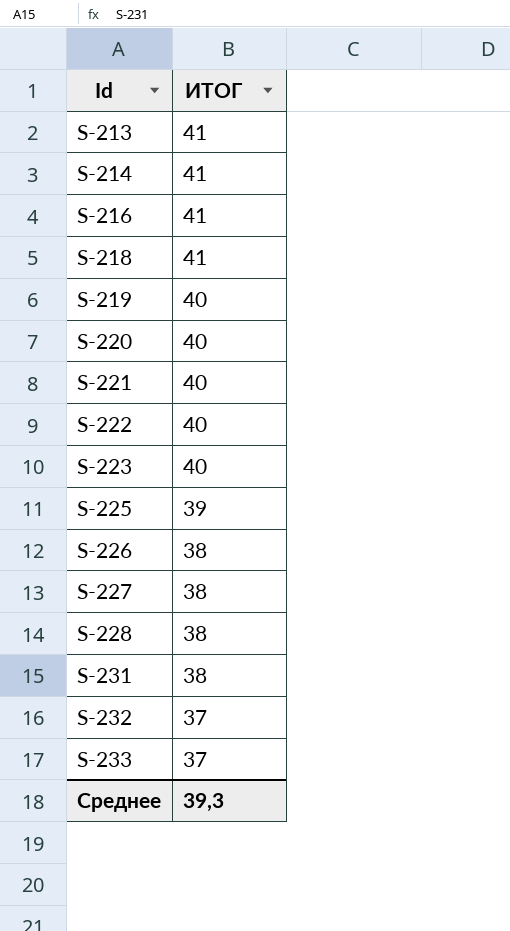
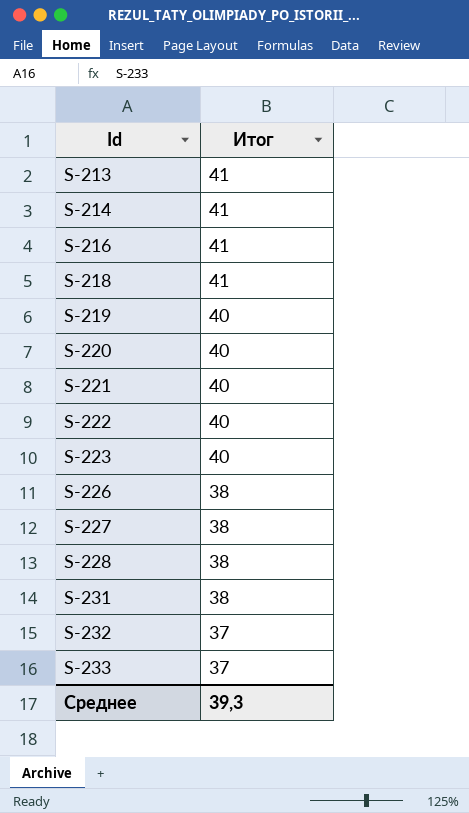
column name: ИТОГ -> Итог
row S-225: 39 -> none

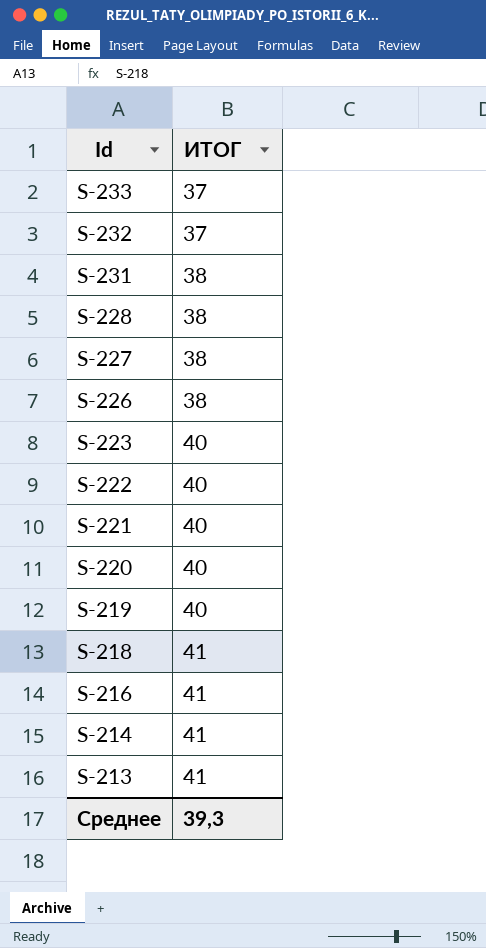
row order: Id ascending -> Id descending
column name: Итог -> ИТОГ

